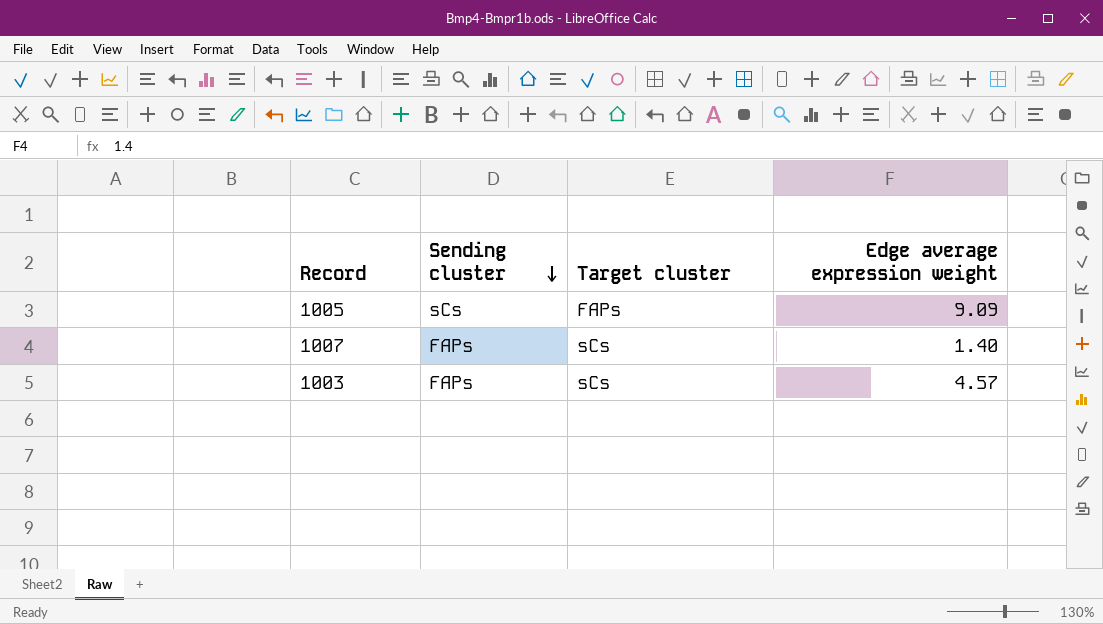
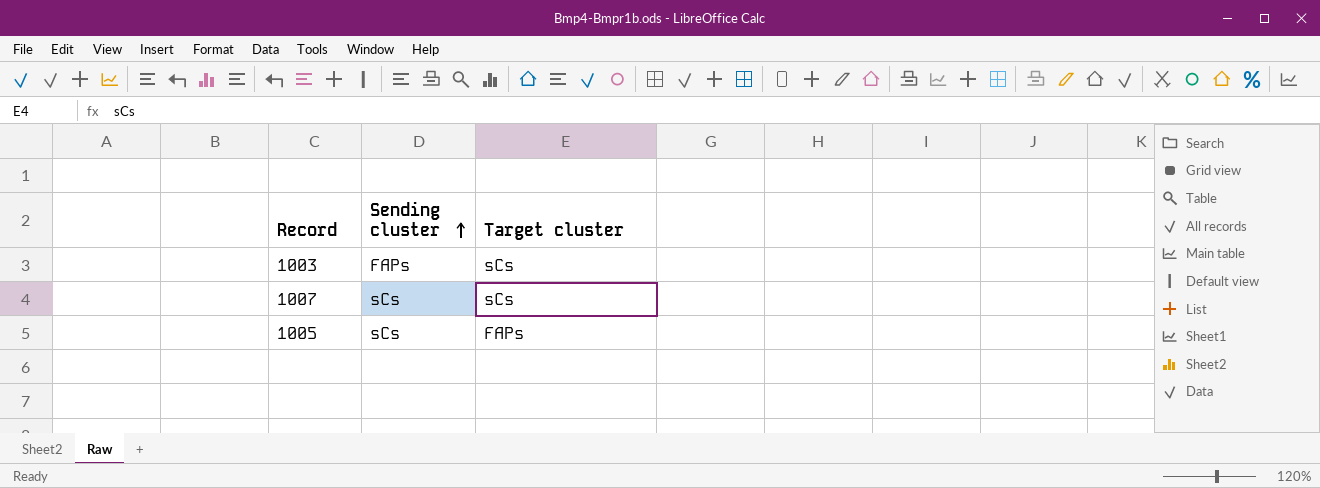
row order: Sending cluster descending -> Sending cluster ascending
column Edge average expression weight | position: 4 -> none
1007 | Sending cluster: FAPs -> sCs

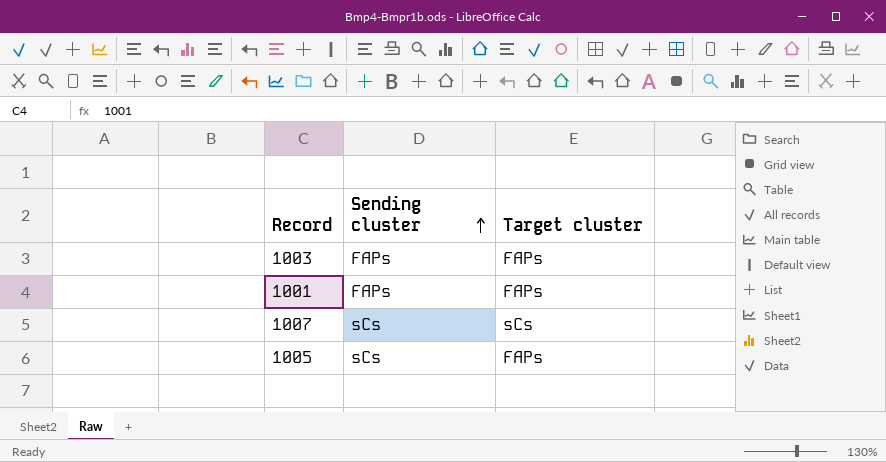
1003 | Target cluster: sCs -> FAPs
row 1001: none -> FAPs | FAPs

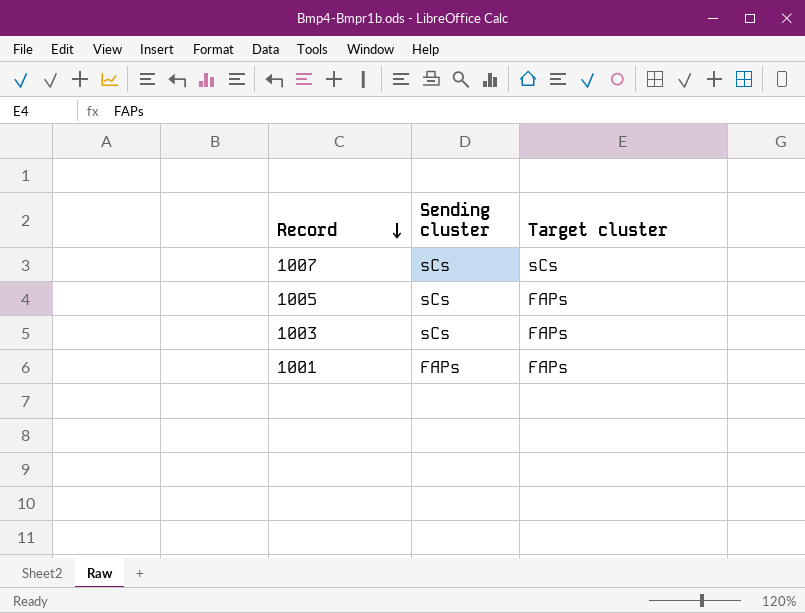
row order: Sending cluster ascending -> Record descending
1003 | Sending cluster: FAPs -> sCs

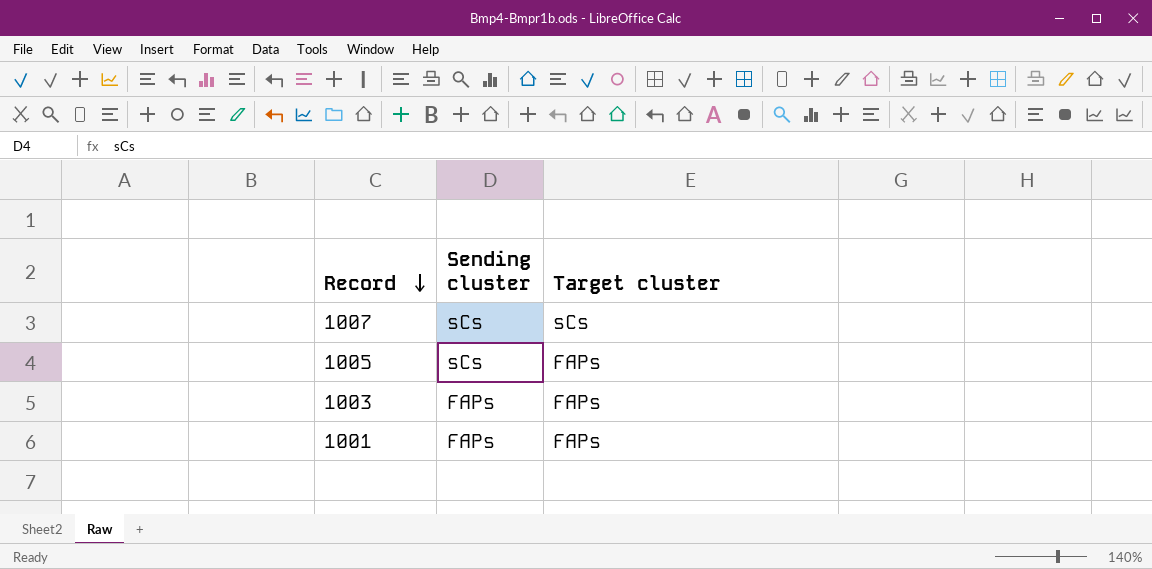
1003 | Sending cluster: sCs -> FAPs

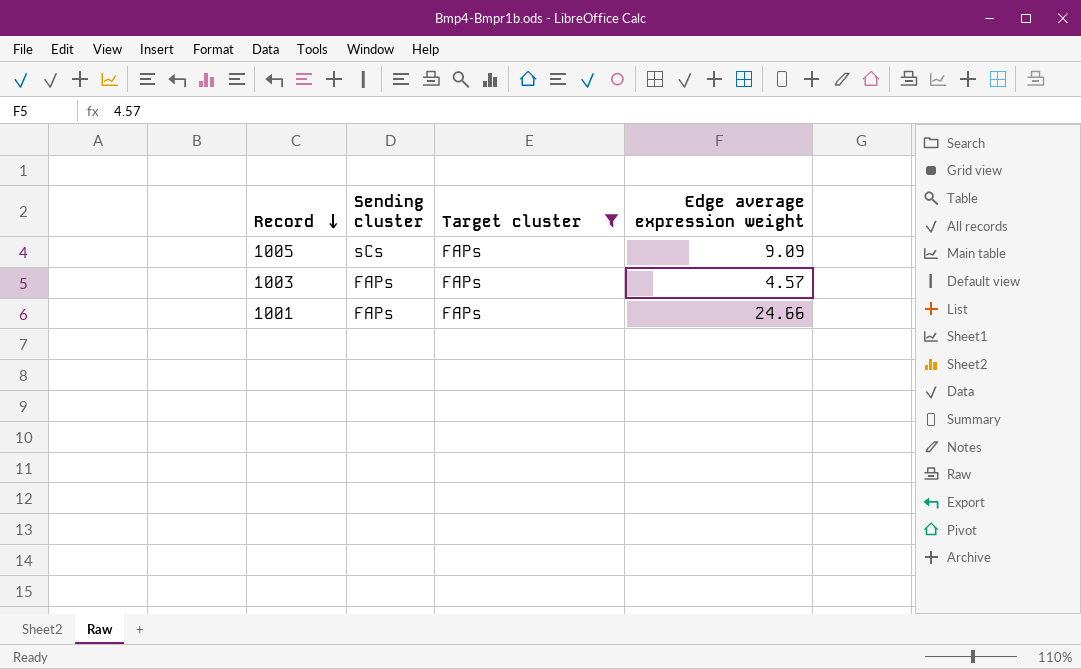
filter: none -> Target cluster = FAPs
column Edge average expression weight | position: none -> 4

